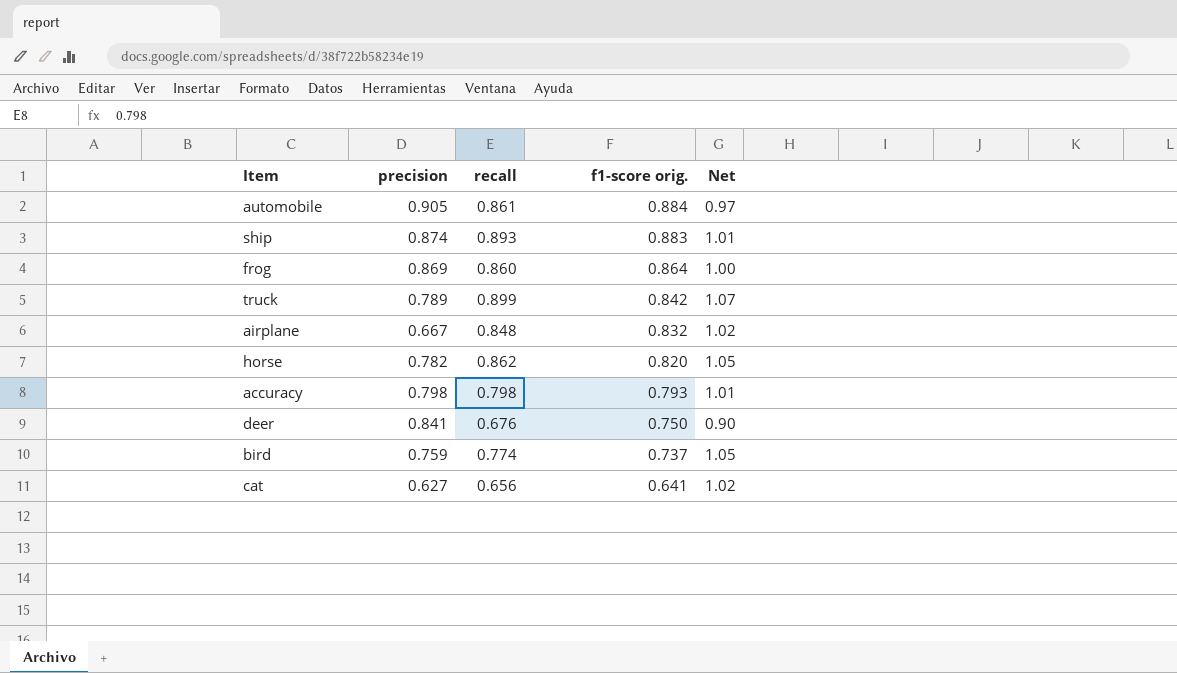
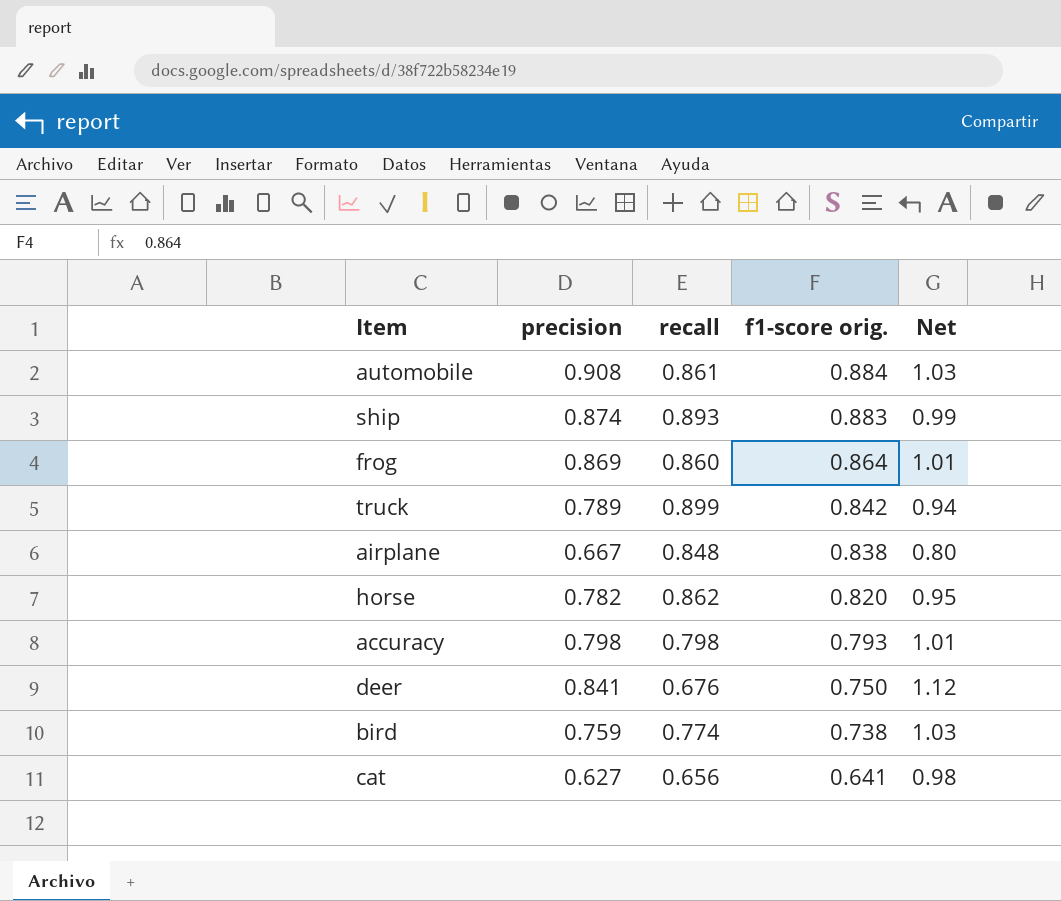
column Net | formula: [recall] / [f1-score orig.] -> [precision] / [f1-score orig.]
automobile | precision: 0.905 -> 0.908
airplane | f1-score orig.: 0.832 -> 0.838
bird | f1-score orig.: 0.737 -> 0.738

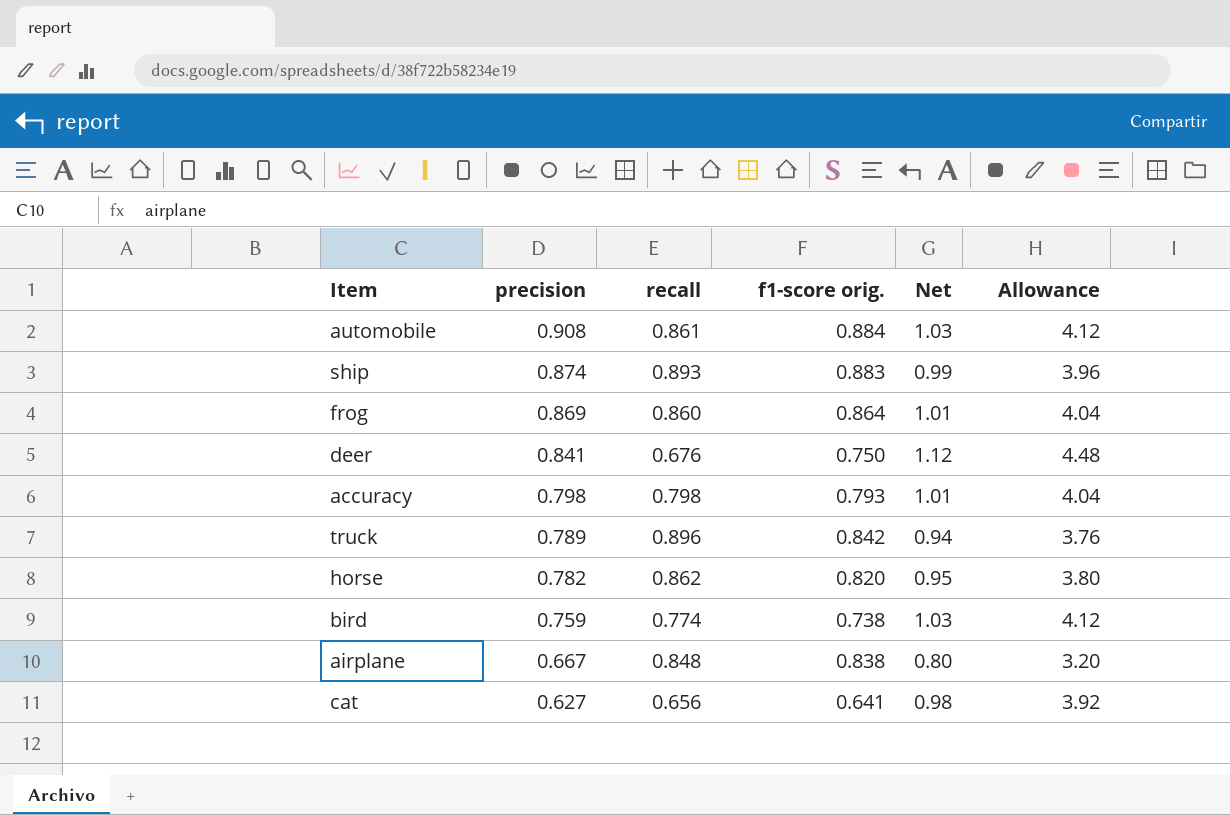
row order: f1-score orig. descending -> precision descending
column Allowance | formula: none -> [Net] * 4
truck | recall: 0.899 -> 0.896

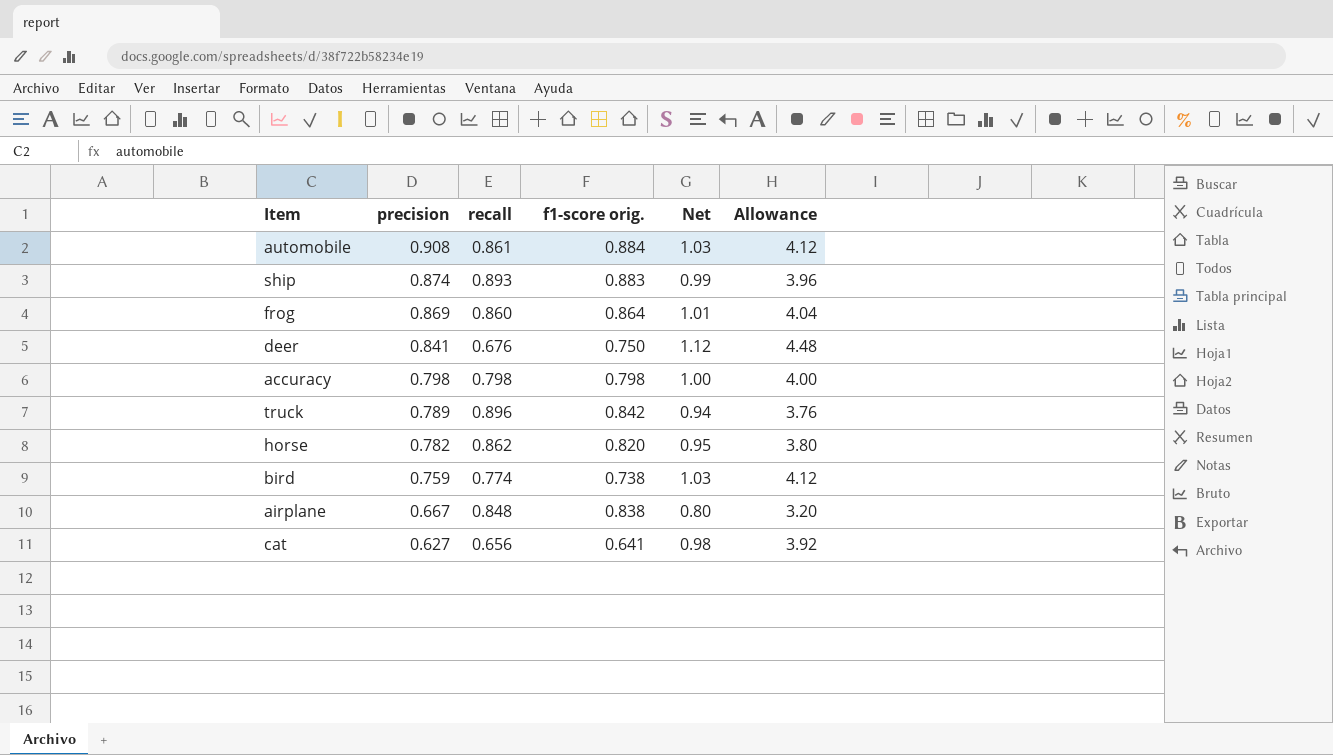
accuracy | f1-score orig.: 0.793 -> 0.798
accuracy | Net: 1.01 -> 1.00
accuracy | Allowance: 4.04 -> 4.00

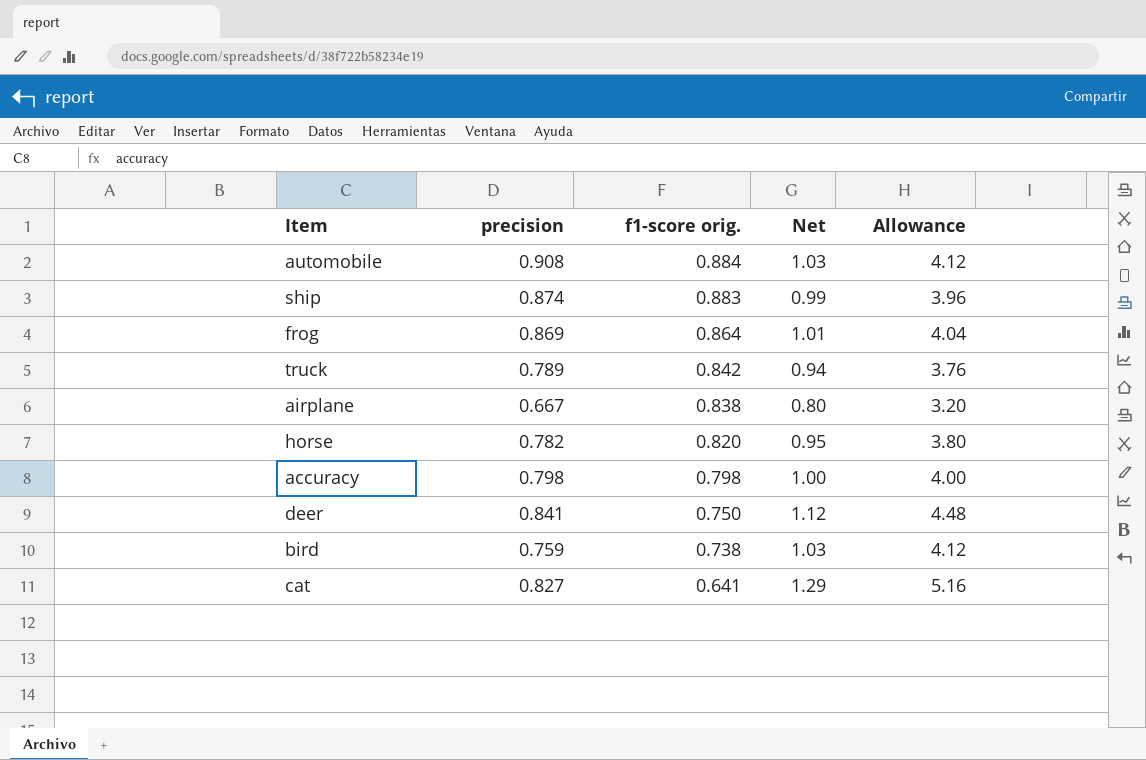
row order: precision descending -> f1-score orig. descending
column recall | position: 3 -> none
cat | precision: 0.627 -> 0.827
cat | Net: 0.98 -> 1.29
cat | Allowance: 3.92 -> 5.16

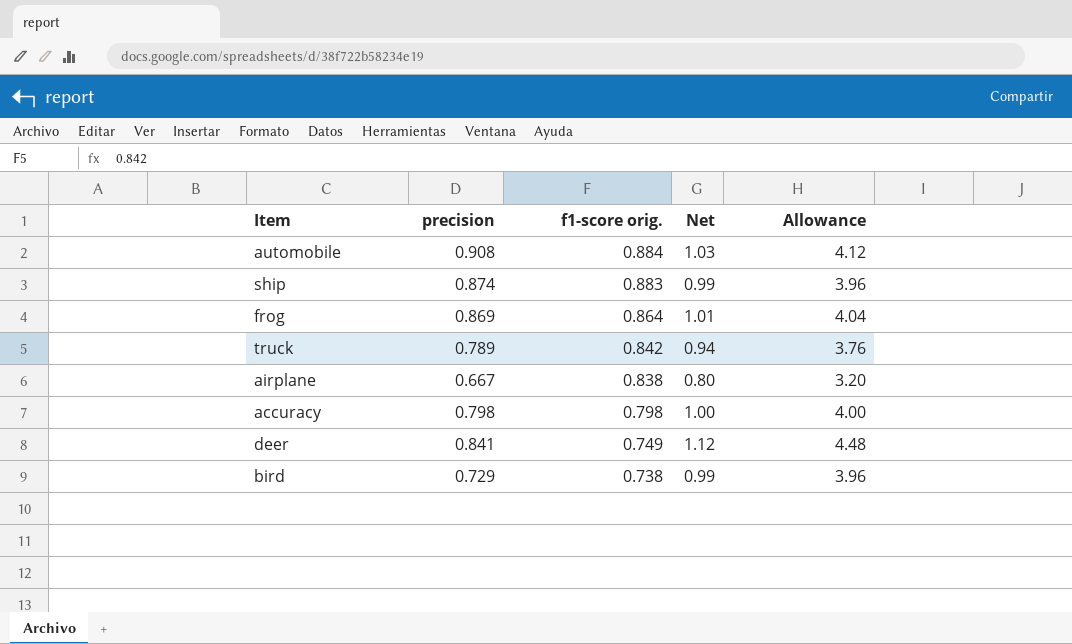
row horse: 0.782 | 0.820 | 0.95 | 3.80 -> none
row cat: 0.827 | 0.641 | 1.29 | 5.16 -> none
deer | f1-score orig.: 0.750 -> 0.749
bird | precision: 0.759 -> 0.729
bird | Net: 1.03 -> 0.99
bird | Allowance: 4.12 -> 3.96

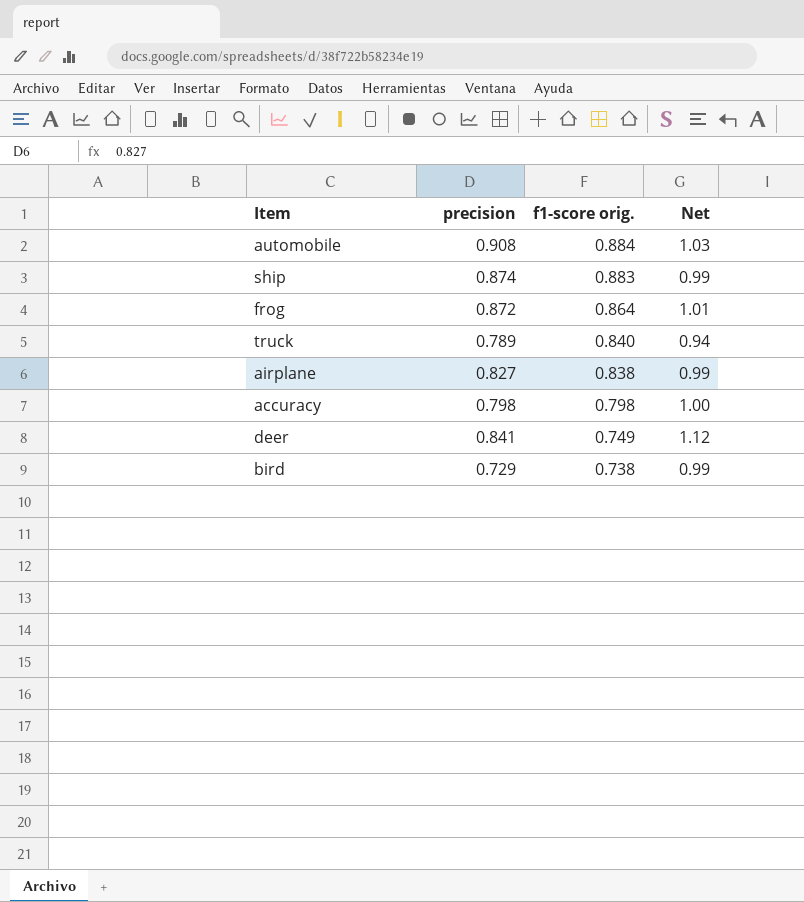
column Allowance | formula: [Net] * 4 -> none
frog | precision: 0.869 -> 0.872
truck | f1-score orig.: 0.842 -> 0.840
airplane | precision: 0.667 -> 0.827
airplane | Net: 0.80 -> 0.99

